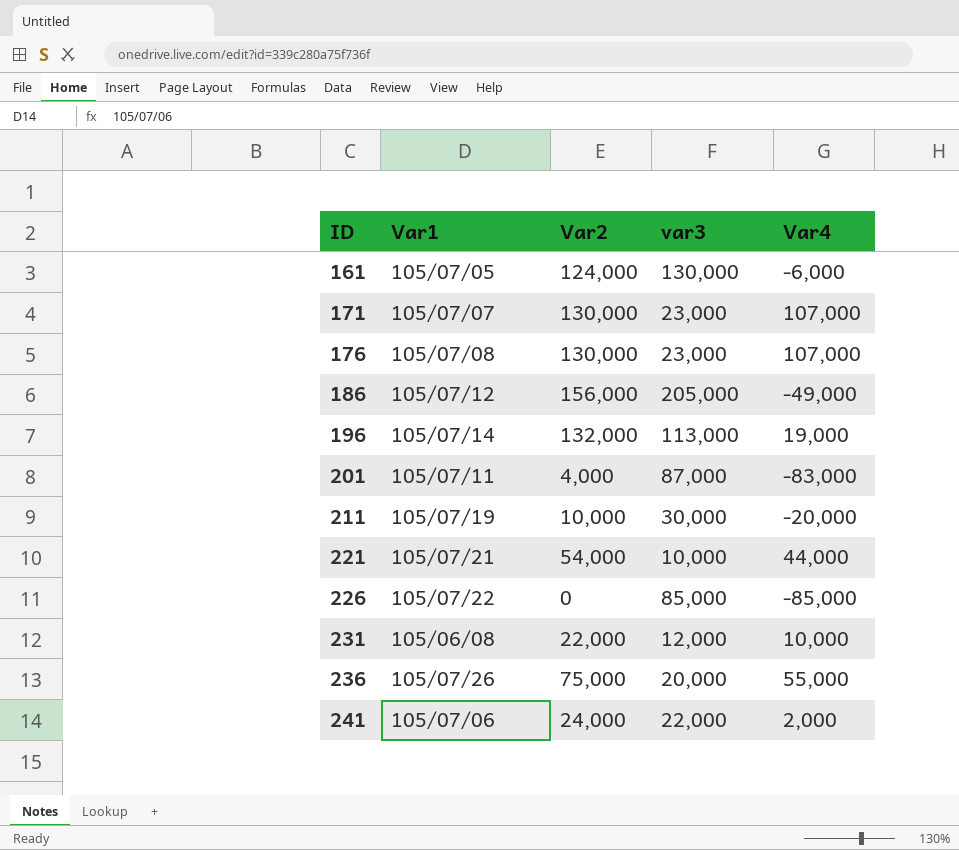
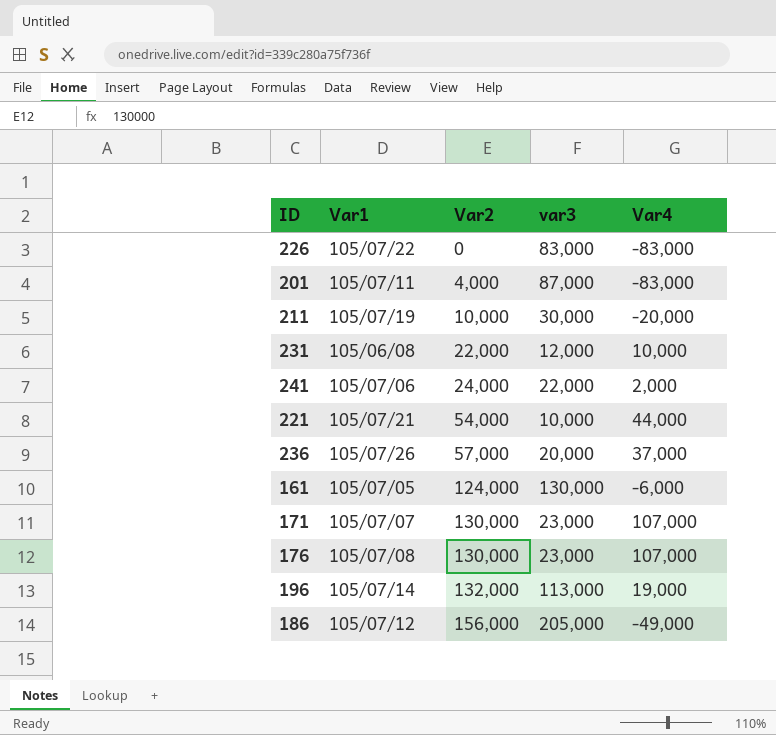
row order: ID ascending -> Var2 ascending
226 | var3: 85,000 -> 83,000
226 | Var4: -85,000 -> -83,000
236 | Var2: 75,000 -> 57,000
236 | Var4: 55,000 -> 37,000

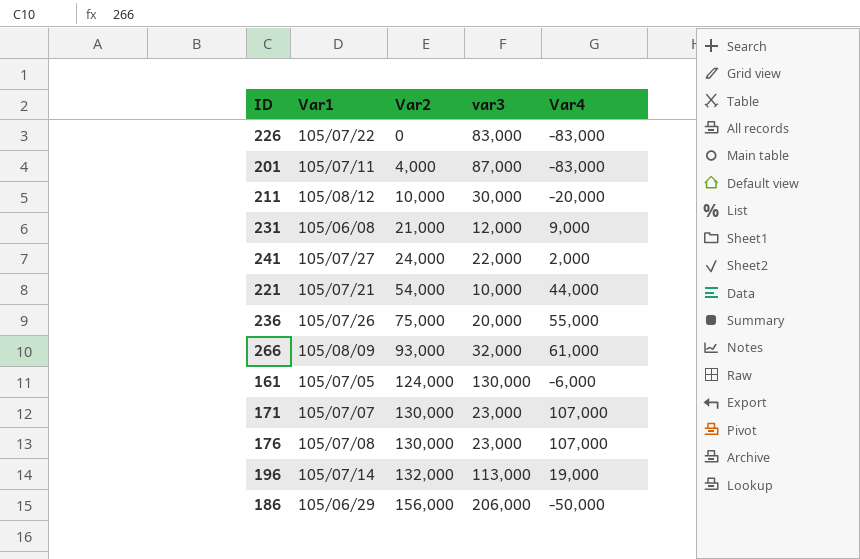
211 | Var1: 105/07/19 -> 105/08/12
231 | Var2: 22,000 -> 21,000
231 | Var4: 10,000 -> 9,000
241 | Var1: 105/07/06 -> 105/07/27
236 | Var2: 57,000 -> 75,000
236 | Var4: 37,000 -> 55,000
row 266: none -> 105/08/09 | 93,000 | 32,000 | 61,000
186 | Var1: 105/07/12 -> 105/06/29
186 | var3: 205,000 -> 206,000
186 | Var4: -49,000 -> -50,000

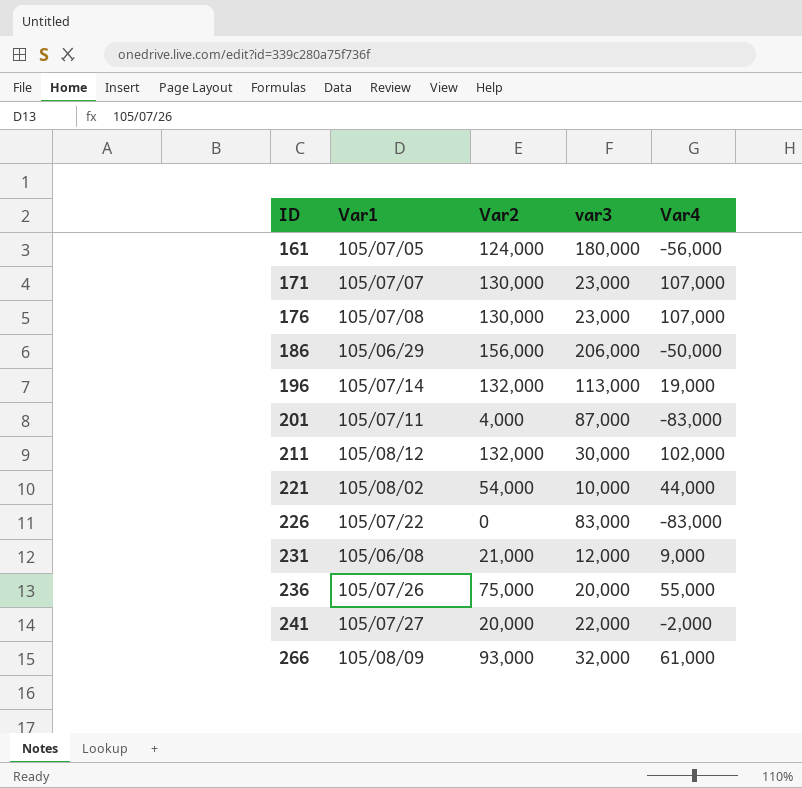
row order: Var2 ascending -> ID ascending
161 | var3: 130,000 -> 180,000
161 | Var4: -6,000 -> -56,000
211 | Var2: 10,000 -> 132,000
211 | Var4: -20,000 -> 102,000
221 | Var1: 105/07/21 -> 105/08/02
241 | Var2: 24,000 -> 20,000
241 | Var4: 2,000 -> -2,000

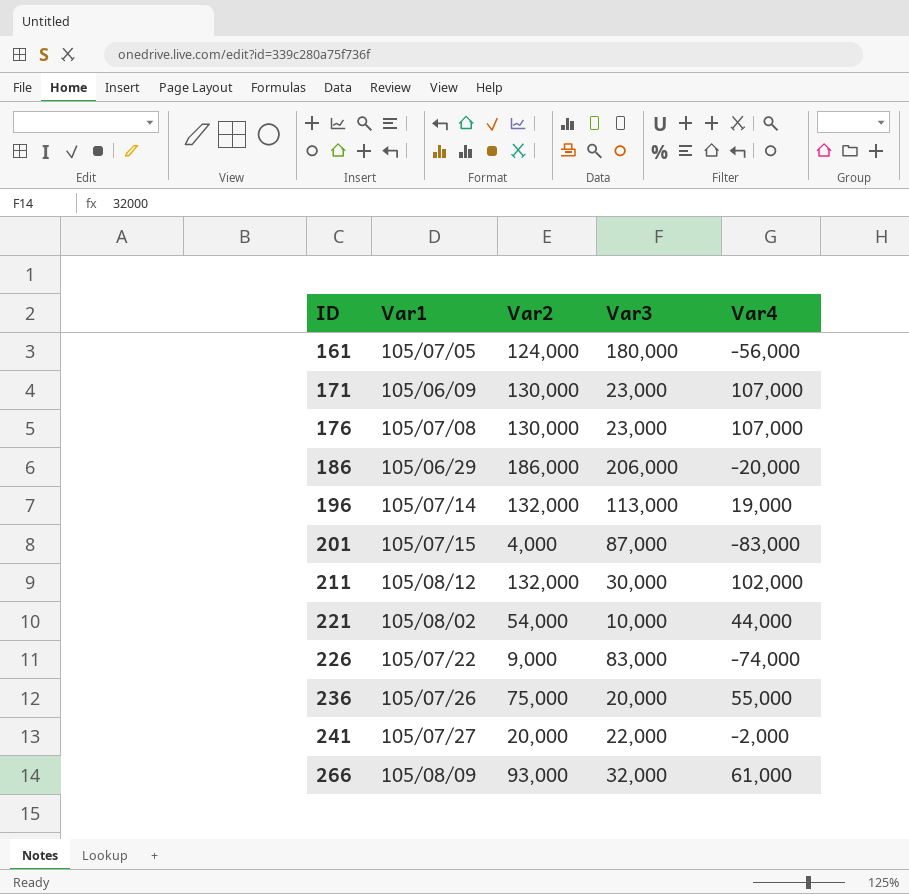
column name: var3 -> Var3
row 231: 105/06/08 | 21,000 | 12,000 | 9,000 -> none
171 | Var1: 105/07/07 -> 105/06/09
186 | Var2: 156,000 -> 186,000
186 | Var4: -50,000 -> -20,000
201 | Var1: 105/07/11 -> 105/07/15
226 | Var2: 0 -> 9,000
226 | Var4: -83,000 -> -74,000

